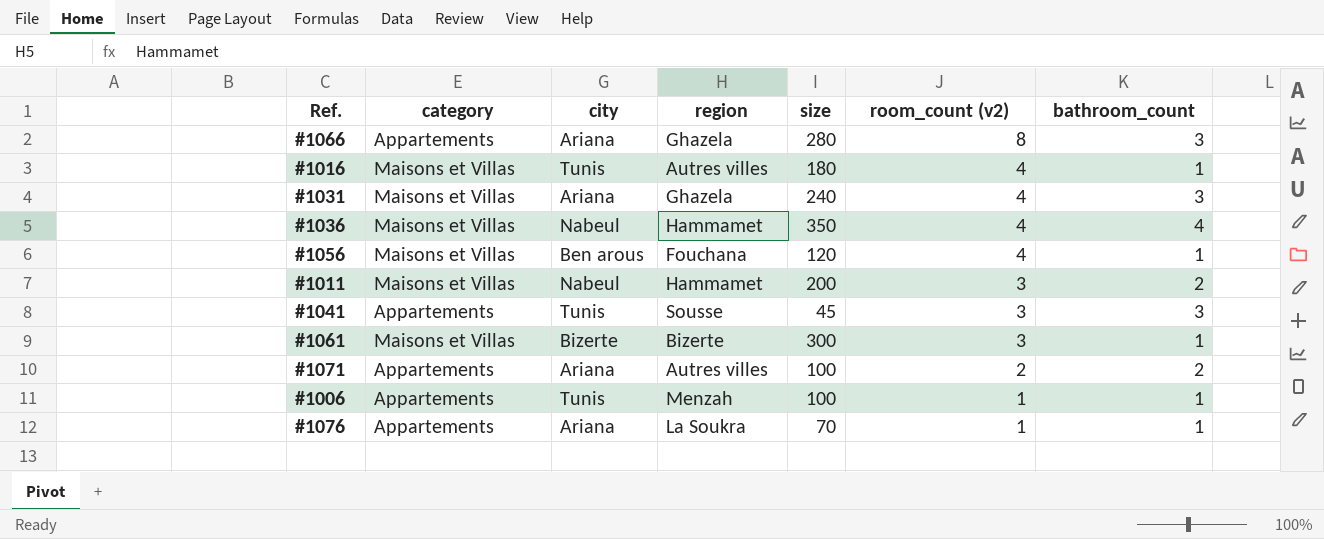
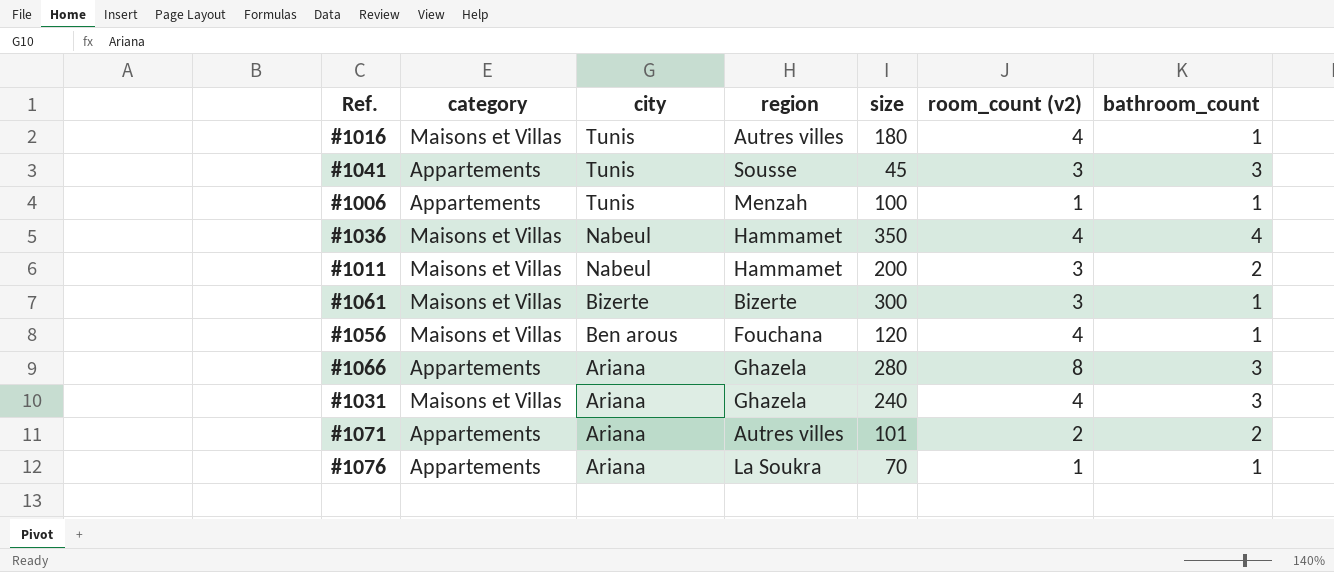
row order: room_count (v2) descending -> city descending
#1071 | size: 100 -> 101

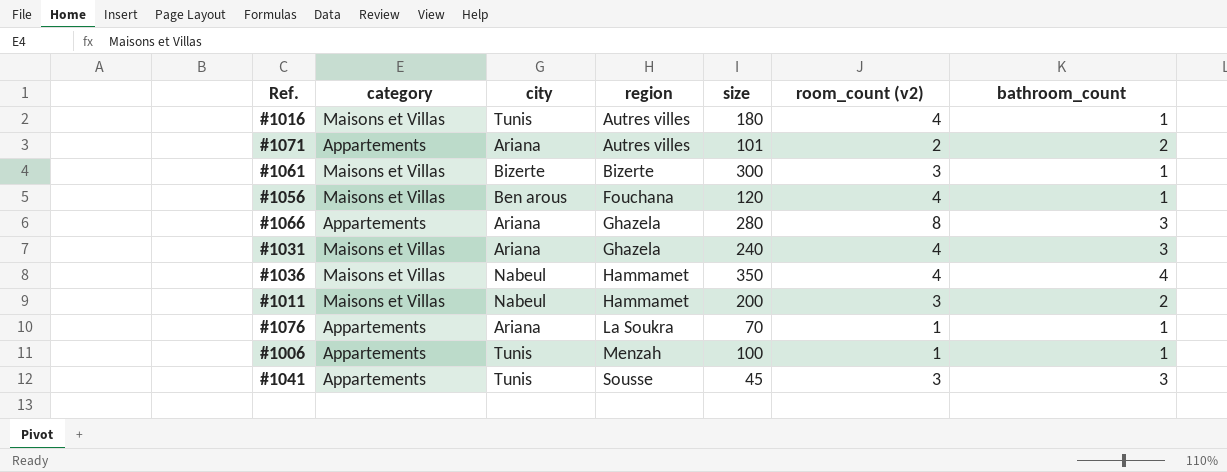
row order: city descending -> region ascending

